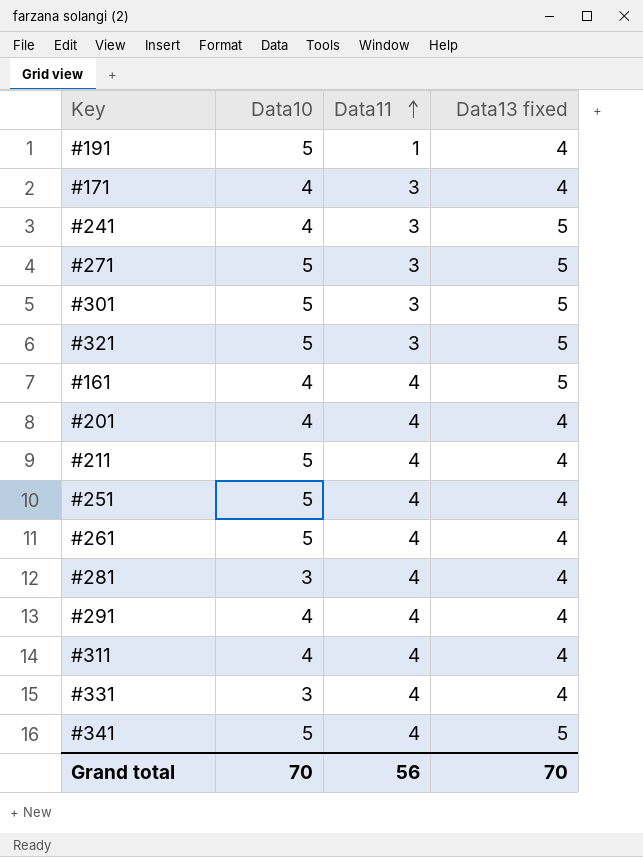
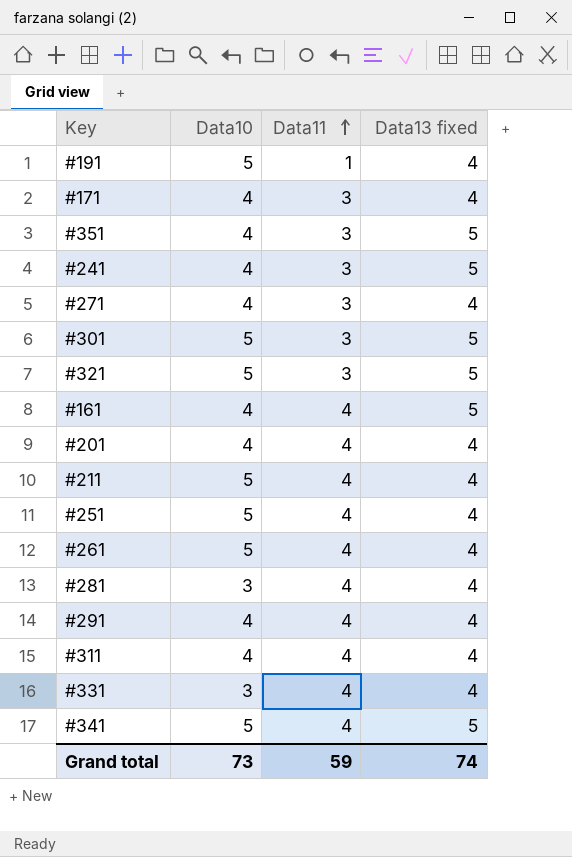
row #351: none -> 4 | 3 | 5
#271 | Data10: 5 -> 4
#271 | Data13 fixed: 5 -> 4
Grand total | Data10: 70 -> 73
Grand total | Data11: 56 -> 59
Grand total | Data13 fixed: 70 -> 74

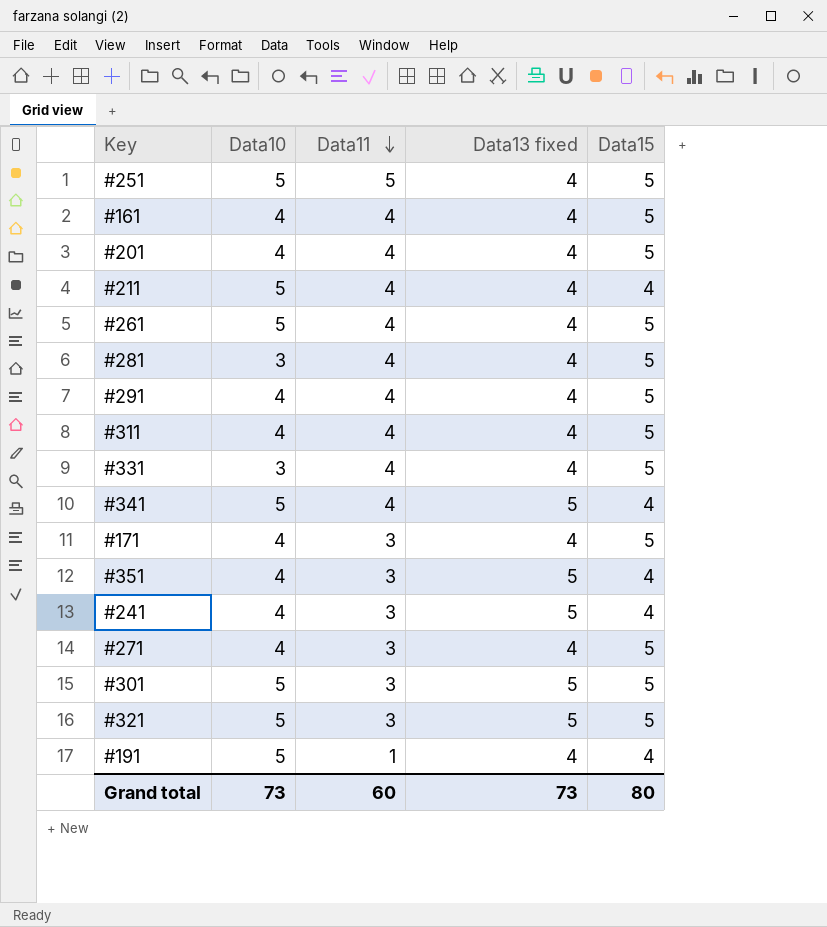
row order: Data11 ascending -> Data11 descending
column Data15 | position: none -> 5
#251 | Data11: 4 -> 5
#161 | Data13 fixed: 5 -> 4
Grand total | Data11: 59 -> 60
Grand total | Data13 fixed: 74 -> 73

